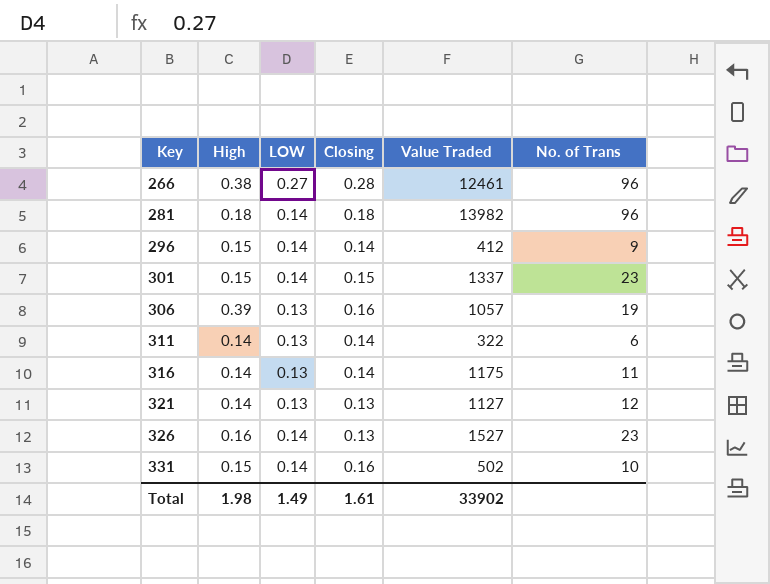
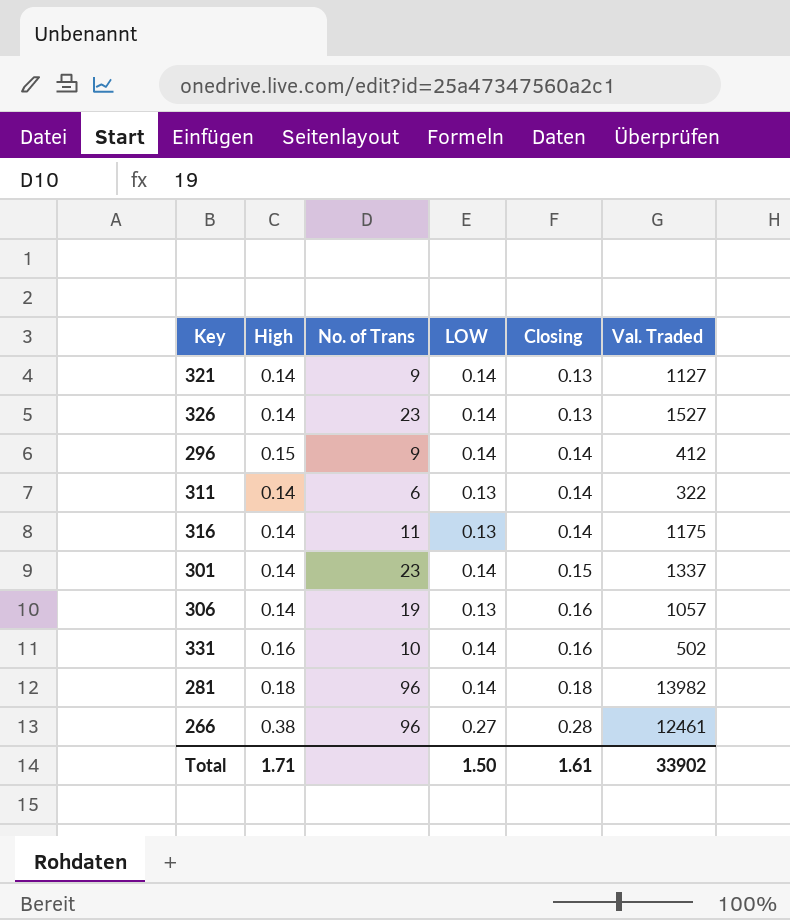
row order: Key ascending -> Closing ascending
column No. of Trans | position: 6 -> 3
column name: Value Traded -> Val. Traded
321 | No. of Trans: 12 -> 9
321 | LOW: 0.13 -> 0.14
326 | High: 0.16 -> 0.14
301 | High: 0.15 -> 0.14
306 | High: 0.39 -> 0.14
331 | High: 0.15 -> 0.16
Total | High: 1.98 -> 1.71
Total | LOW: 1.49 -> 1.50

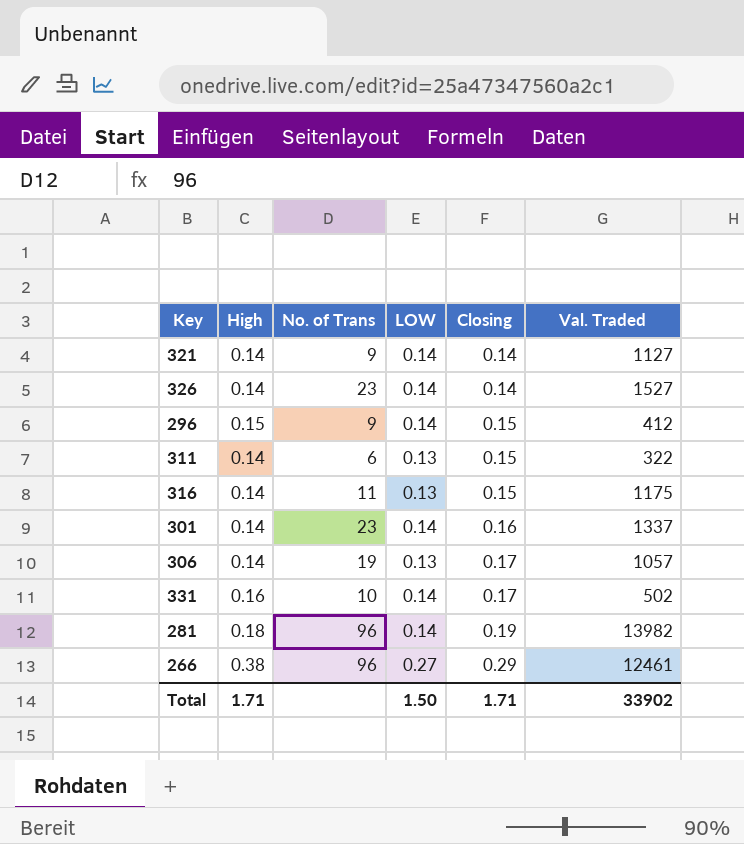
321 | Closing: 0.13 -> 0.14
326 | Closing: 0.13 -> 0.14
296 | Closing: 0.14 -> 0.15
311 | Closing: 0.14 -> 0.15
316 | Closing: 0.14 -> 0.15
301 | Closing: 0.15 -> 0.16
306 | Closing: 0.16 -> 0.17
331 | Closing: 0.16 -> 0.17
281 | Closing: 0.18 -> 0.19
266 | Closing: 0.28 -> 0.29
Total | Closing: 1.61 -> 1.71

